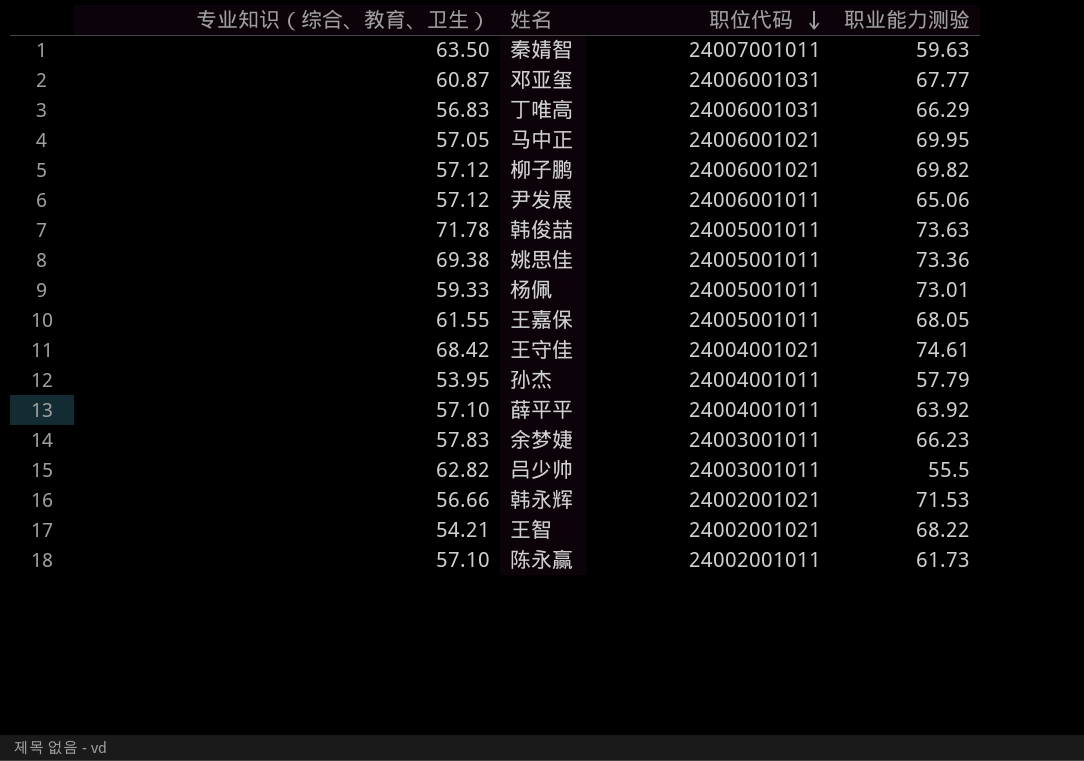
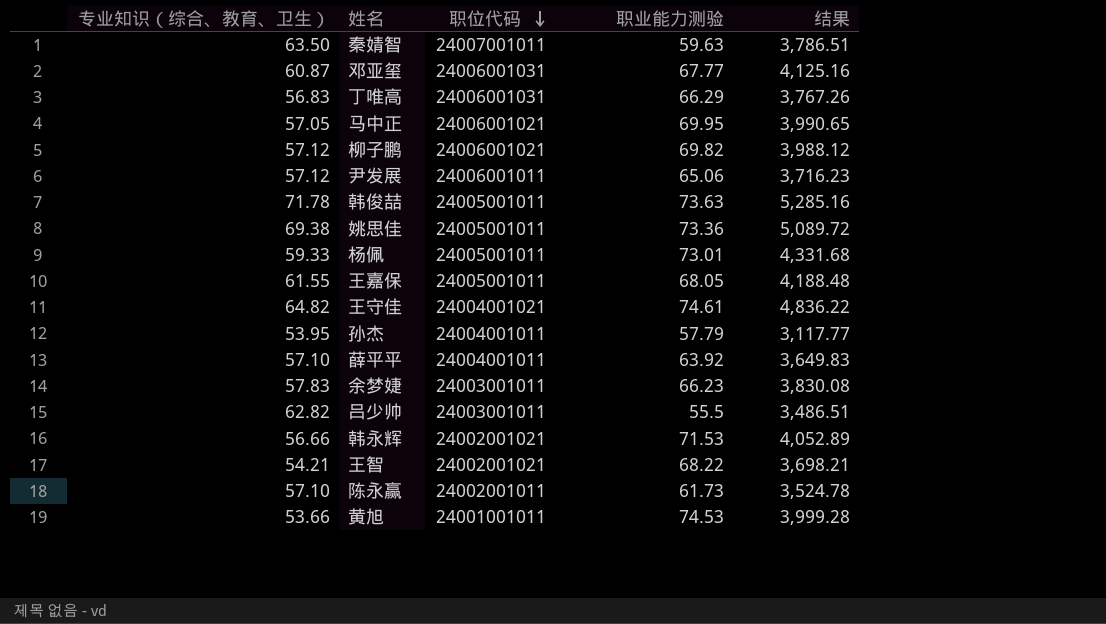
column 结果 | formula: none -> [专业知识（综合、教育、卫生）] * [职业能力测验]
王守佳 | 专业知识（综合、教育、卫生）: 68.42 -> 64.82
row 黄旭: none -> 53.66 | 24001001011 | 74.53 | 3,999.28

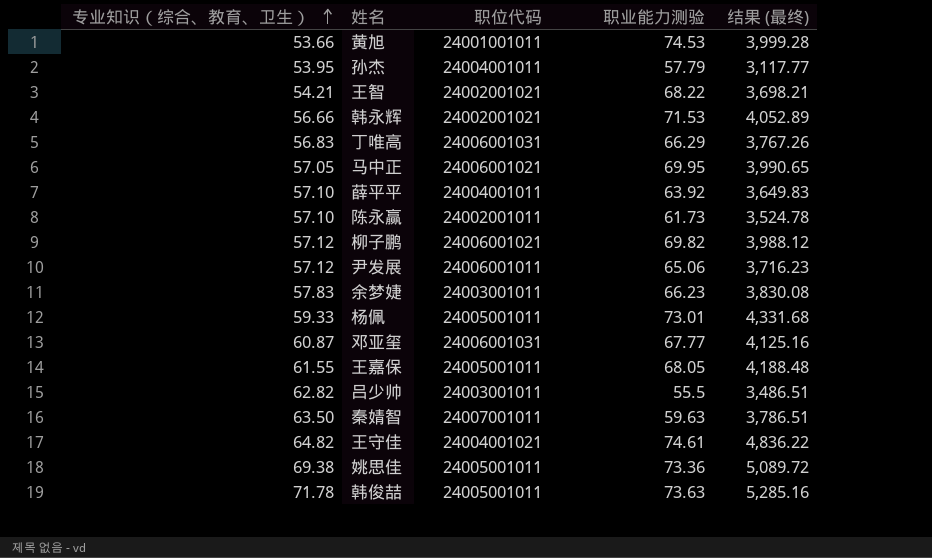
row order: 职位代码 descending -> 专业知识（综合、教育、卫生） ascending
column name: 结果 -> 结果 (最终)

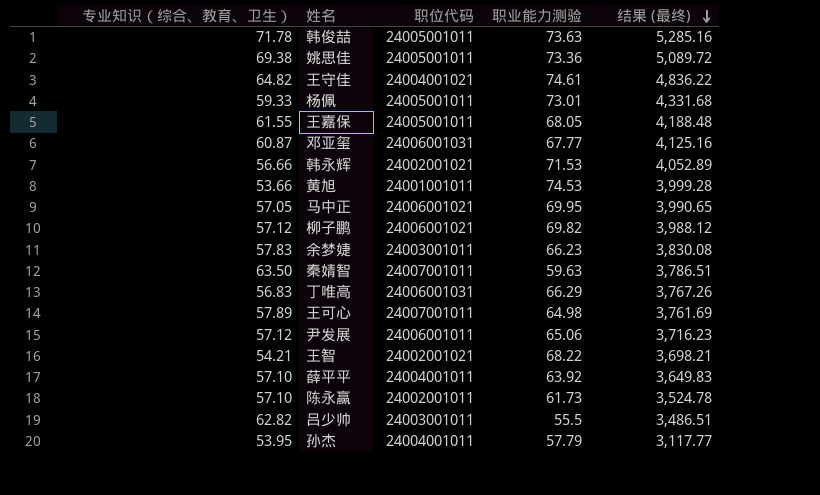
row order: 专业知识（综合、教育、卫生） ascending -> 结果 (最终) descending
row 王可心: none -> 57.89 | 24007001011 | 64.98 | 3,761.69

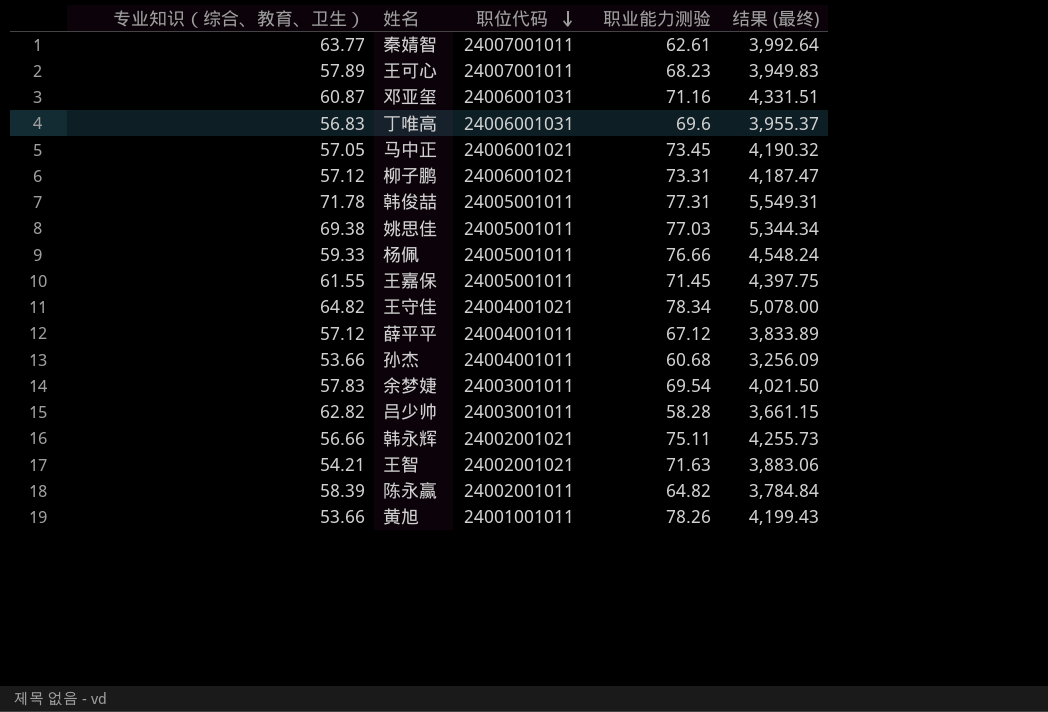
row order: 结果 (最终) descending -> 职位代码 descending
row 尹发展: 57.12 | 24006001011 | 65.06 | 3,716.23 -> none
秦婧智 | 专业知识（综合、教育、卫生）: 63.50 -> 63.77
秦婧智 | 职业能力测验: 59.63 -> 62.61
秦婧智 | 结果 (最终): 3,786.51 -> 3,992.64
王可心 | 职业能力测验: 64.98 -> 68.23
王可心 | 结果 (最终): 3,761.69 -> 3,949.83
邓亚玺 | 职业能力测验: 67.77 -> 71.16
邓亚玺 | 结果 (最终): 4,125.16 -> 4,331.51
丁唯高 | 职业能力测验: 66.29 -> 69.6
丁唯高 | 结果 (最终): 3,767.26 -> 3,955.37
马中正 | 职业能力测验: 69.95 -> 73.45
马中正 | 结果 (最终): 3,990.65 -> 4,190.32
柳子鹏 | 职业能力测验: 69.82 -> 73.31
柳子鹏 | 结果 (最终): 3,988.12 -> 4,187.47
韩俊喆 | 职业能力测验: 73.63 -> 77.31
韩俊喆 | 结果 (最终): 5,285.16 -> 5,549.31
姚思佳 | 职业能力测验: 73.36 -> 77.03
姚思佳 | 结果 (最终): 5,089.72 -> 5,344.34
杨佩 | 职业能力测验: 73.01 -> 76.66
杨佩 | 结果 (最终): 4,331.68 -> 4,548.24
王嘉保 | 职业能力测验: 68.05 -> 71.45
王嘉保 | 结果 (最终): 4,188.48 -> 4,397.75
王守佳 | 职业能力测验: 74.61 -> 78.34
王守佳 | 结果 (最终): 4,836.22 -> 5,078.00
薛平平 | 专业知识（综合、教育、卫生）: 57.10 -> 57.12
薛平平 | 职业能力测验: 63.92 -> 67.12
薛平平 | 结果 (最终): 3,649.83 -> 3,833.89
孙杰 | 专业知识（综合、教育、卫生）: 53.95 -> 53.66
孙杰 | 职业能力测验: 57.79 -> 60.68
孙杰 | 结果 (最终): 3,117.77 -> 3,256.09
余梦婕 | 职业能力测验: 66.23 -> 69.54
余梦婕 | 结果 (最终): 3,830.08 -> 4,021.50
吕少帅 | 职业能力测验: 55.5 -> 58.28
吕少帅 | 结果 (最终): 3,486.51 -> 3,661.15
韩永辉 | 职业能力测验: 71.53 -> 75.11
韩永辉 | 结果 (最终): 4,052.89 -> 4,255.73
王智 | 职业能力测验: 68.22 -> 71.63
王智 | 结果 (最终): 3,698.21 -> 3,883.06
陈永赢 | 专业知识（综合、教育、卫生）: 57.10 -> 58.39
陈永赢 | 职业能力测验: 61.73 -> 64.82
陈永赢 | 结果 (最终): 3,524.78 -> 3,784.84
黄旭 | 职业能力测验: 74.53 -> 78.26
黄旭 | 结果 (最终): 3,999.28 -> 4,199.43

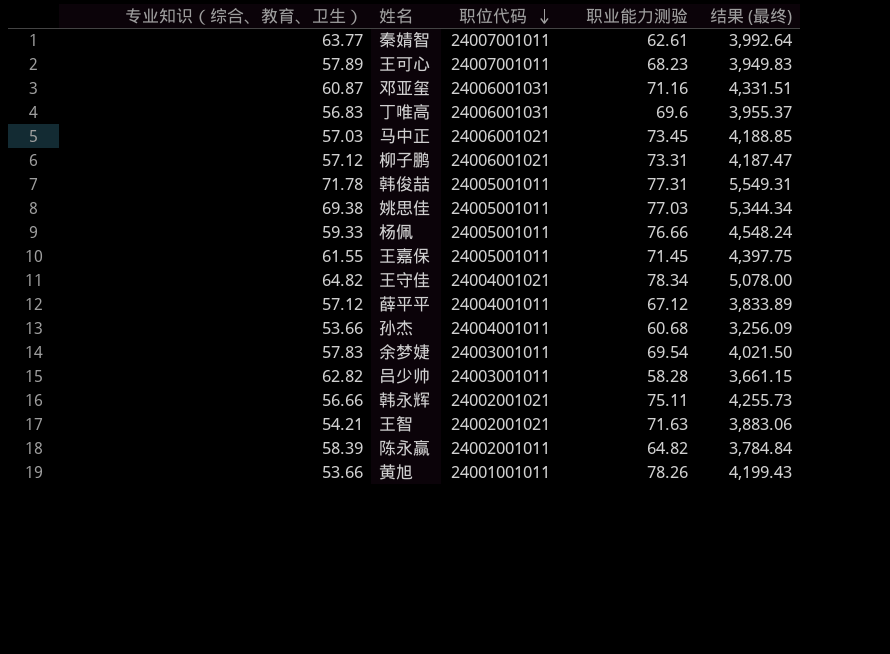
马中正 | 专业知识（综合、教育、卫生）: 57.05 -> 57.03
马中正 | 结果 (最终): 4,190.32 -> 4,188.85

